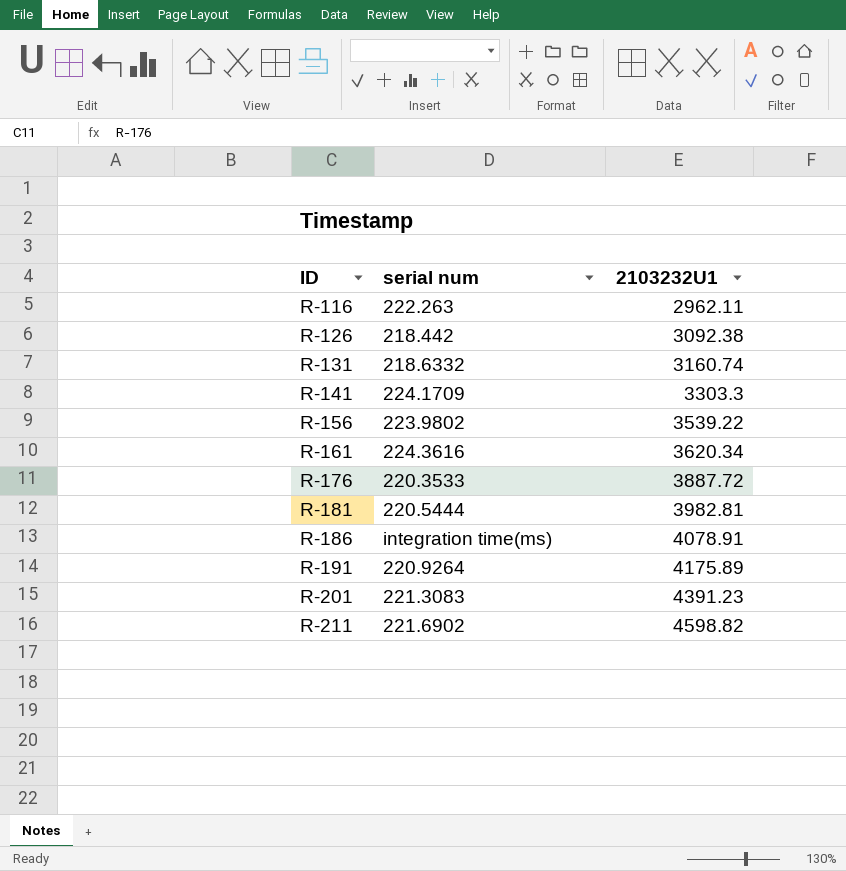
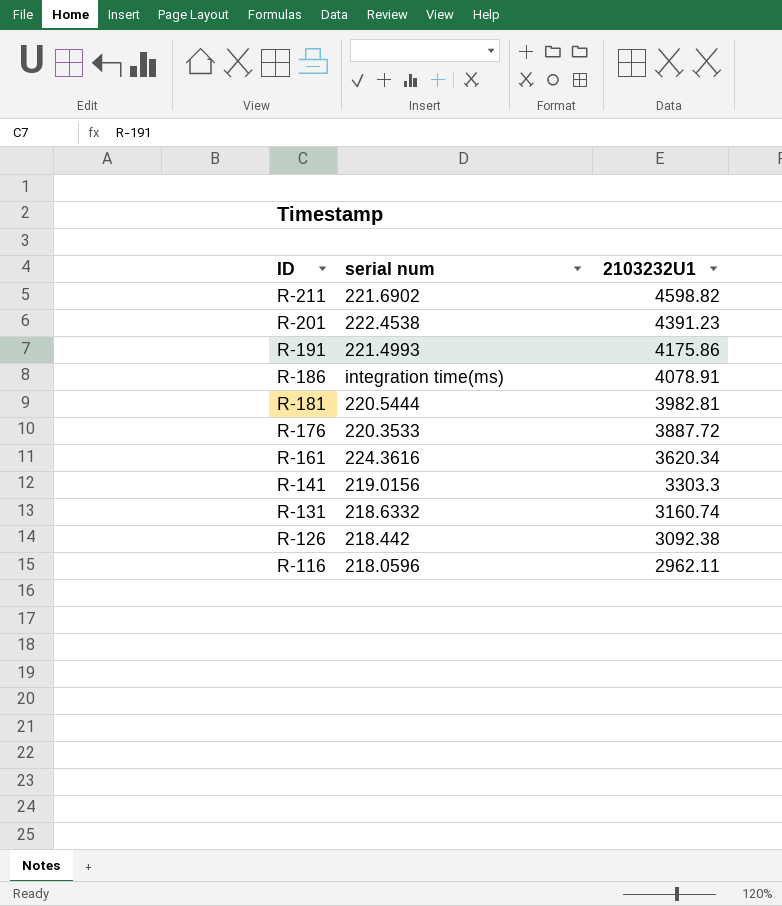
row order: ID ascending -> ID descending
row R-156: 223.9802 | 3539.22 -> none
R-201 | serial num: 221.3083 -> 222.4538
R-191 | serial num: 220.9264 -> 221.4993
R-191 | 2103232U1: 4175.89 -> 4175.86
R-141 | serial num: 224.1709 -> 219.0156
R-116 | serial num: 222.263 -> 218.0596

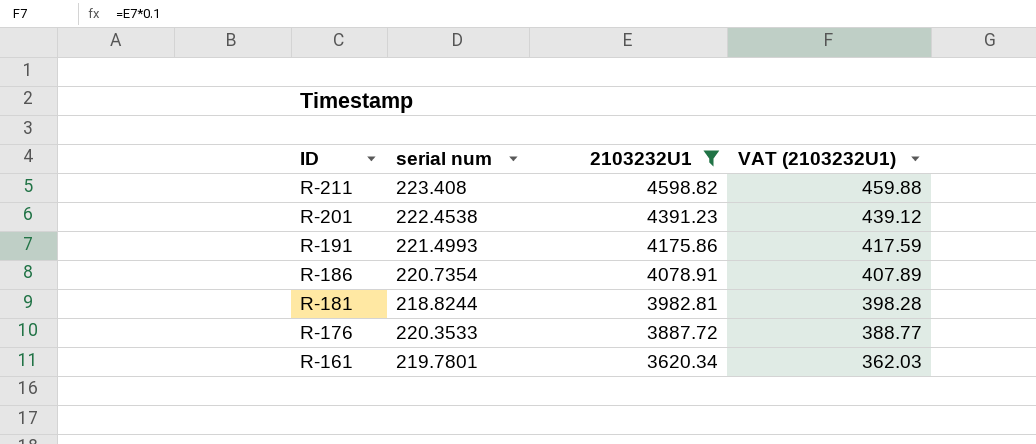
filter: none -> 2103232U1 >= 3620.34
column VAT (2103232U1) | formula: none -> [2103232U1] * 0.1
R-211 | serial num: 221.6902 -> 223.408
R-186 | serial num: integration time(ms) -> 220.7354
R-181 | serial num: 220.5444 -> 218.8244
R-161 | serial num: 224.3616 -> 219.7801

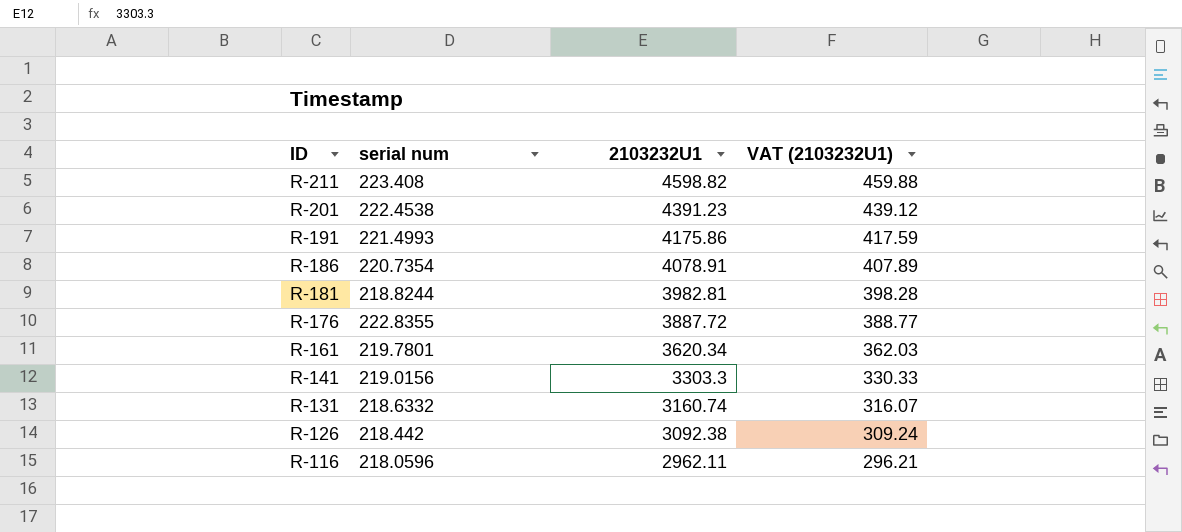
filter: 2103232U1 >= 3620.34 -> none
R-176 | serial num: 220.3533 -> 222.8355

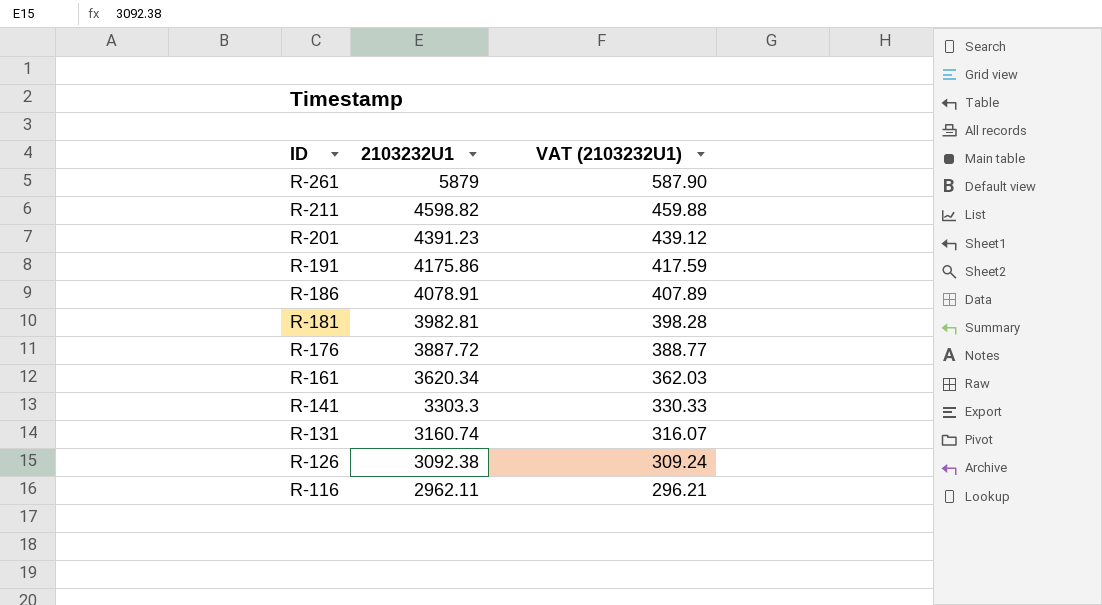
column serial num | position: 2 -> none
row R-261: none -> 5879 | 587.90

